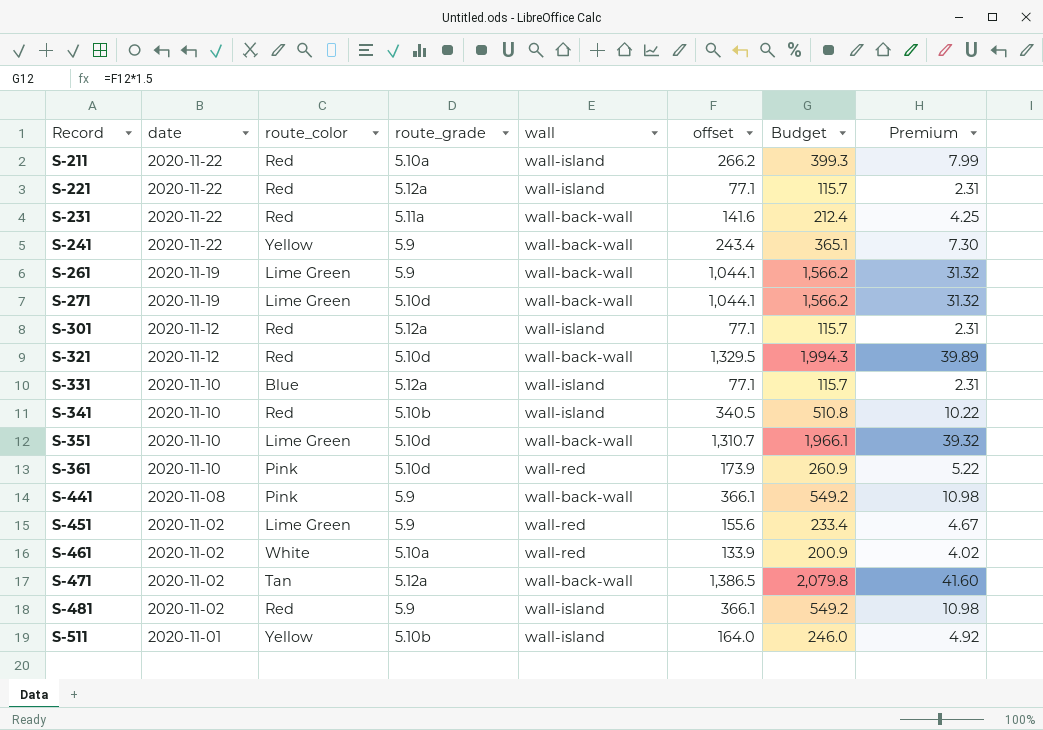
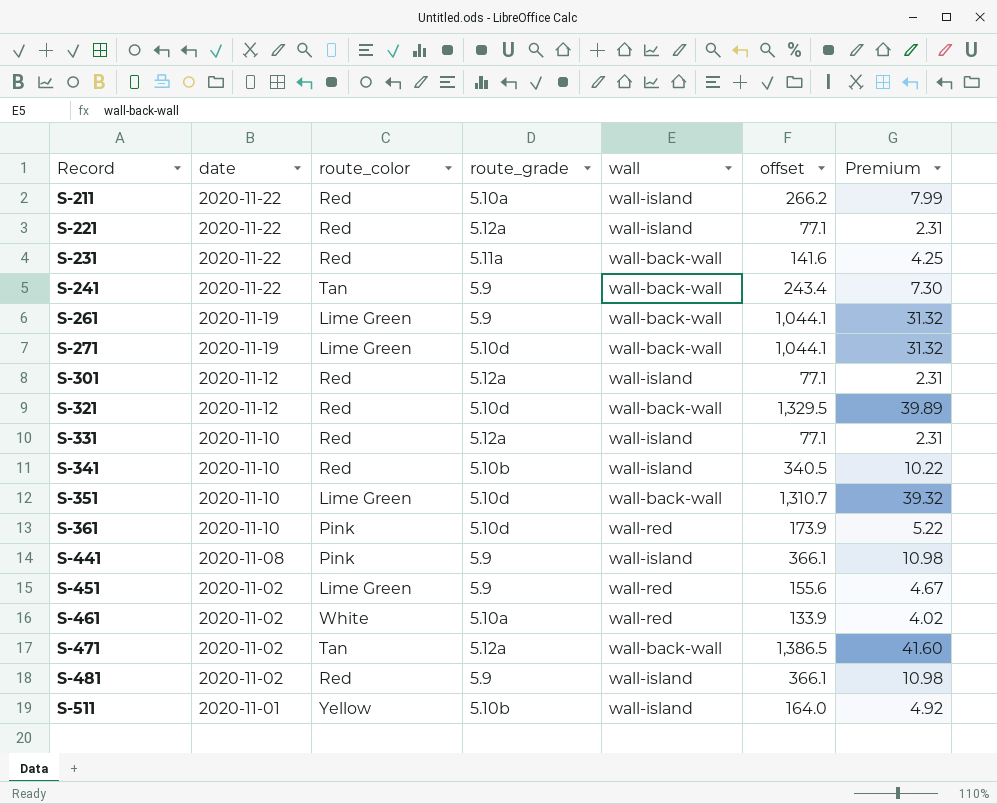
column Budget | formula: [offset] * 1.5 -> none
S-241 | route_color: Yellow -> Tan
S-331 | route_color: Blue -> Red
S-441 | wall: wall-back-wall -> wall-island

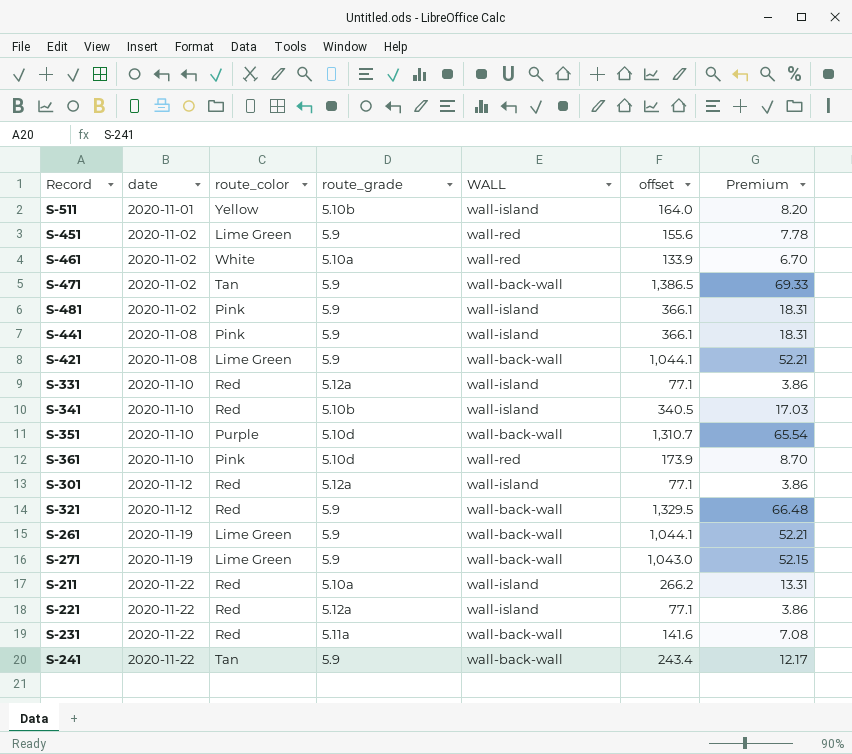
row order: Record ascending -> date ascending
column name: wall -> WALL
column Premium | formula: [offset] * 0.03 -> [offset] * 0.05
S-471 | route_grade: 5.12a -> 5.9
S-481 | route_color: Red -> Pink
row S-421: none -> 2020-11-08 | Lime Green | 5.9 | wall-back-wall | 1,044.1 | 52.21
S-351 | route_color: Lime Green -> Purple
S-321 | route_grade: 5.10d -> 5.9
S-271 | route_grade: 5.10d -> 5.9
S-271 | offset: 1,044.1 -> 1,043.0

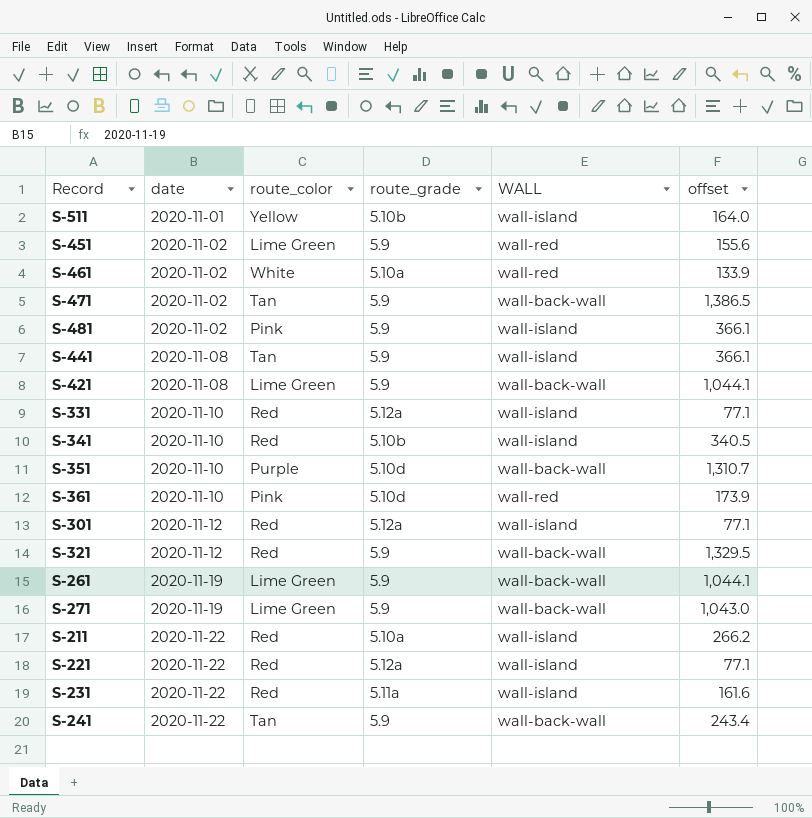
column Premium | formula: [offset] * 0.05 -> none
S-441 | route_color: Pink -> Tan
S-231 | WALL: wall-back-wall -> wall-island
S-231 | offset: 141.6 -> 161.6

